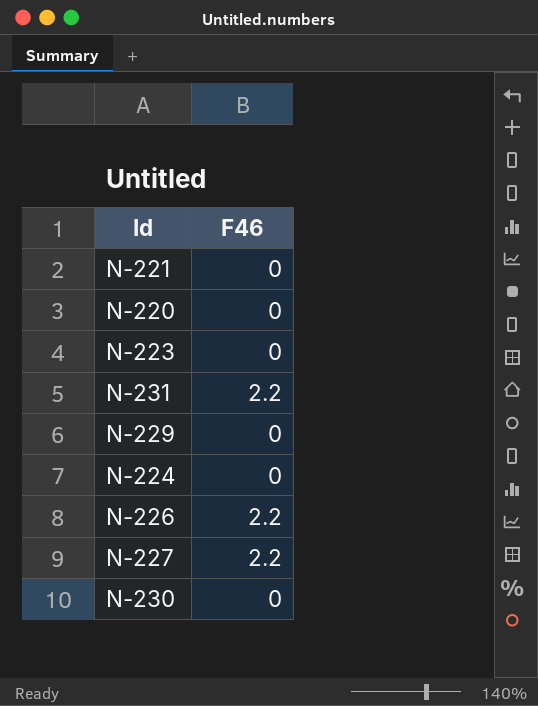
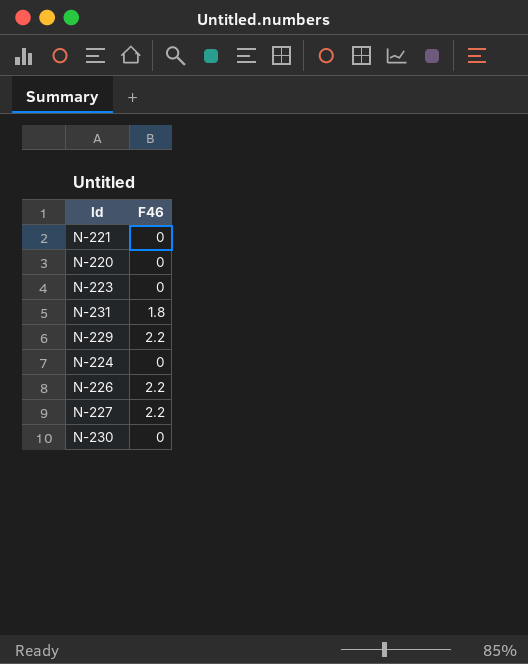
N-231 | F46: 2.2 -> 1.8
N-229 | F46: 0 -> 2.2

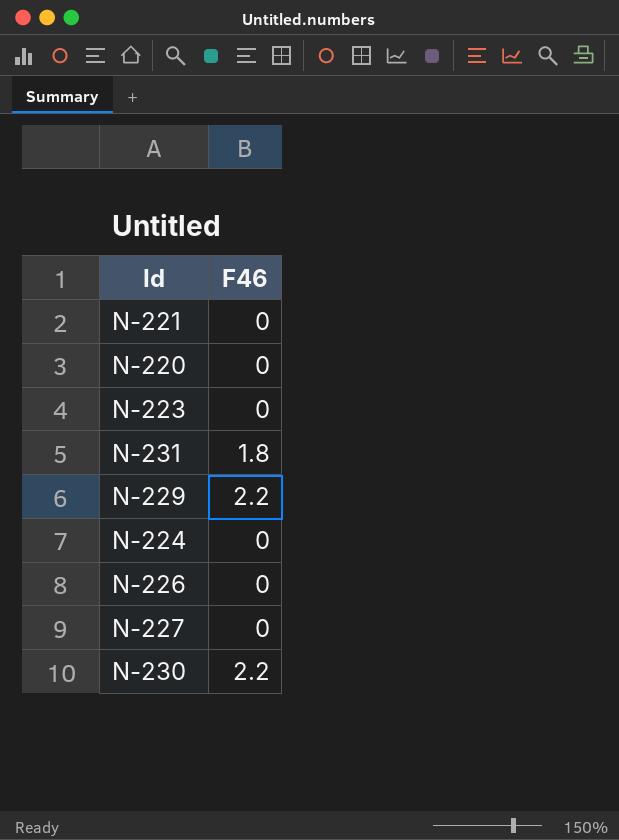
N-226 | F46: 2.2 -> 0
N-227 | F46: 2.2 -> 0
N-230 | F46: 0 -> 2.2

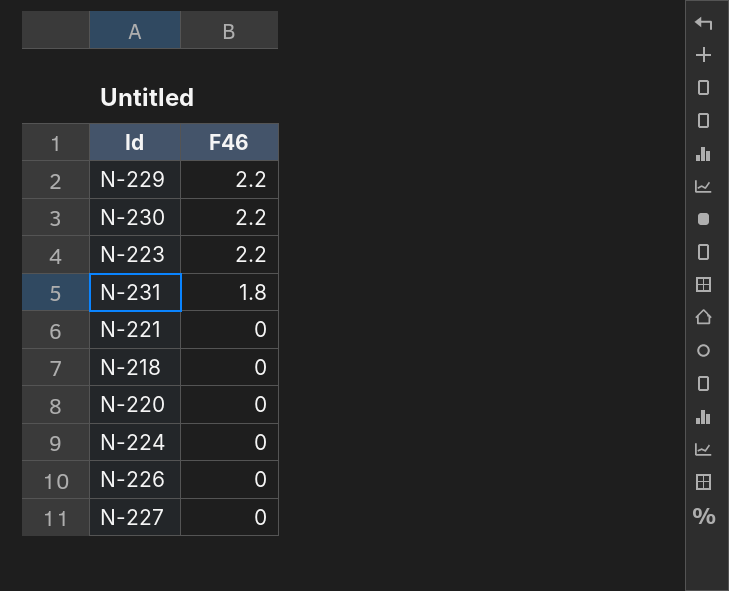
row order: none -> F46 descending
N-223 | F46: 0 -> 2.2
row N-218: none -> 0

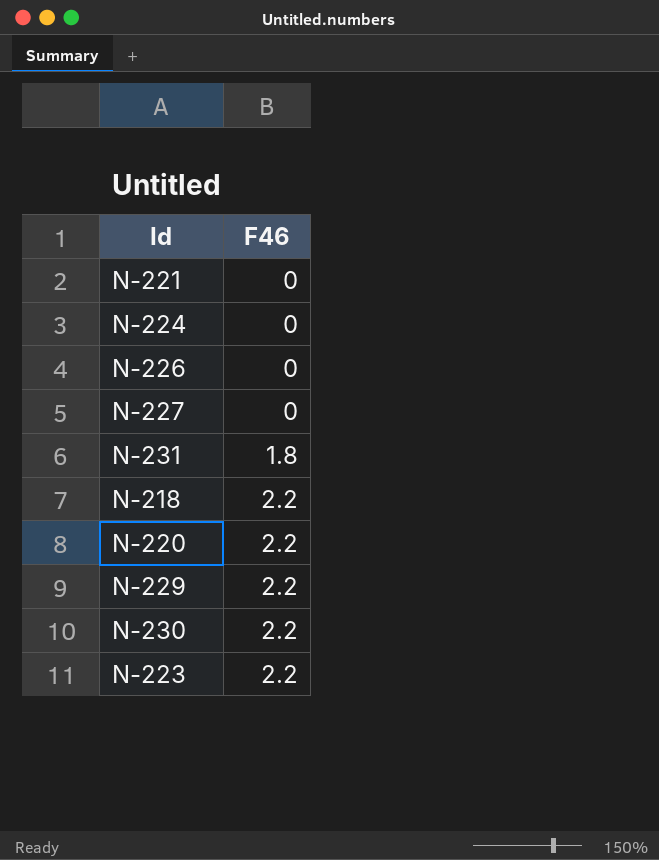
row order: F46 descending -> F46 ascending
N-218 | F46: 0 -> 2.2
N-220 | F46: 0 -> 2.2

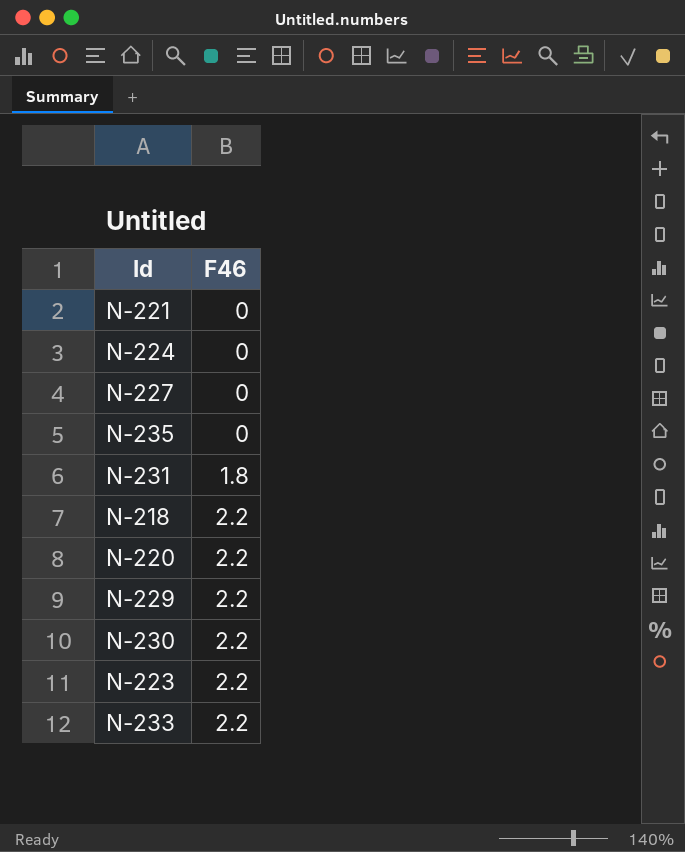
row N-226: 0 -> none
row N-235: none -> 0
row N-233: none -> 2.2

